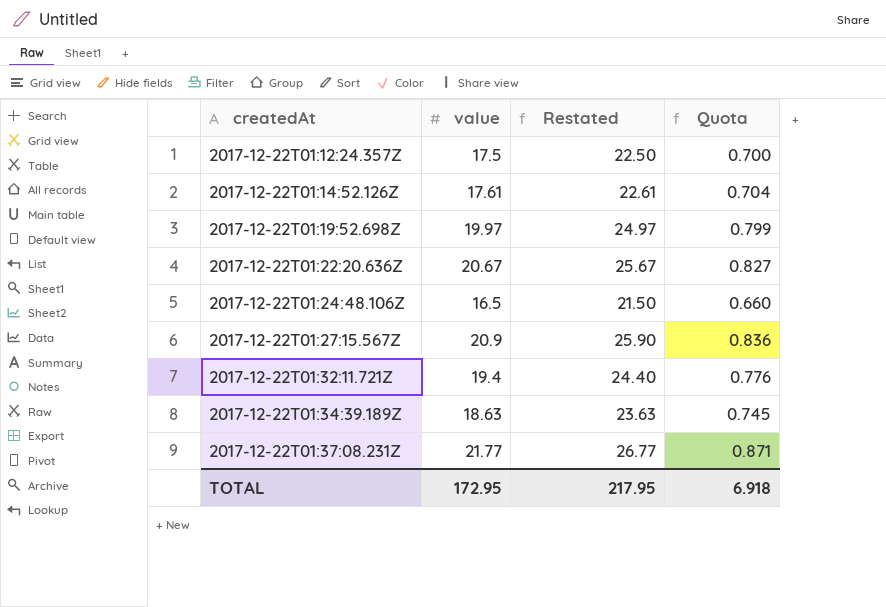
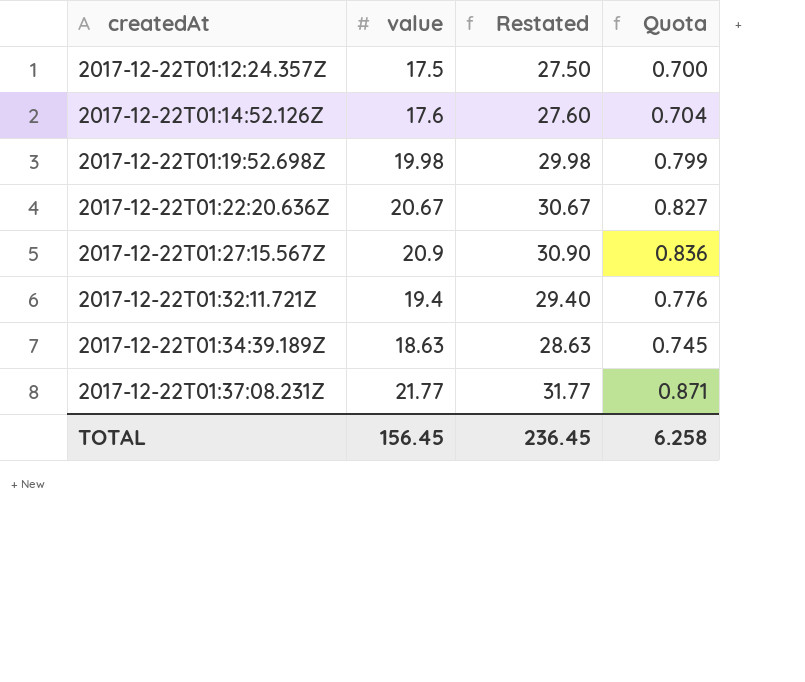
column Restated | formula: [value] + 5 -> [value] + 10
row 2017-12-22T01:24:48.106Z: 16.5 | 21.50 | 0.660 -> none
2017-12-22T01:14:52.126Z | value: 17.61 -> 17.6
2017-12-22T01:19:52.698Z | value: 19.97 -> 19.98
TOTAL | value: 172.95 -> 156.45
TOTAL | Restated: 217.95 -> 236.45
TOTAL | Quota: 6.918 -> 6.258

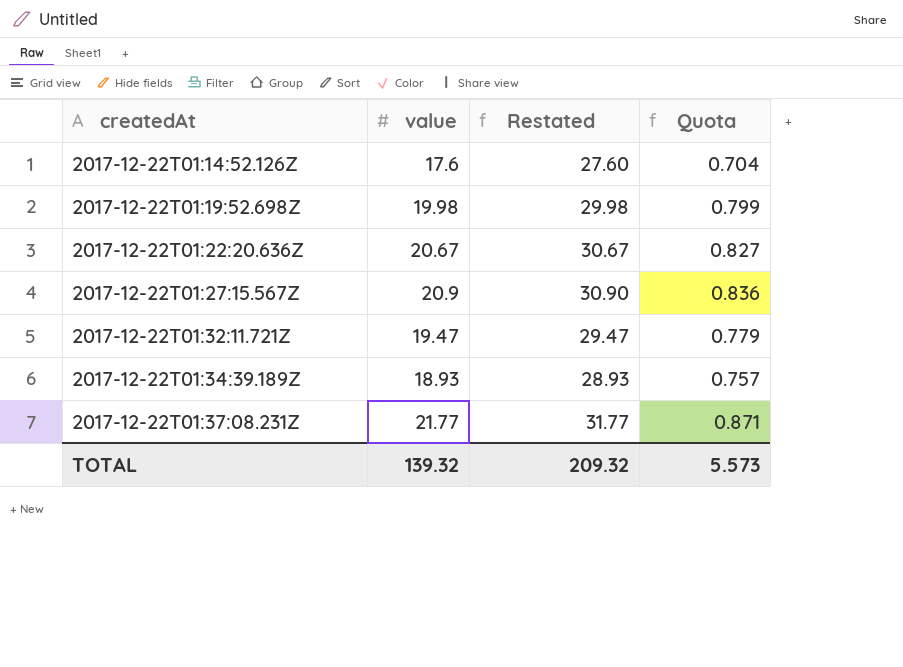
row 2017-12-22T01:12:24.357Z: 17.5 | 27.50 | 0.700 -> none
2017-12-22T01:32:11.721Z | value: 19.4 -> 19.47
2017-12-22T01:32:11.721Z | Restated: 29.40 -> 29.47
2017-12-22T01:32:11.721Z | Quota: 0.776 -> 0.779
2017-12-22T01:34:39.189Z | value: 18.63 -> 18.93
2017-12-22T01:34:39.189Z | Restated: 28.63 -> 28.93
2017-12-22T01:34:39.189Z | Quota: 0.745 -> 0.757
TOTAL | value: 156.45 -> 139.32
TOTAL | Restated: 236.45 -> 209.32
TOTAL | Quota: 6.258 -> 5.573

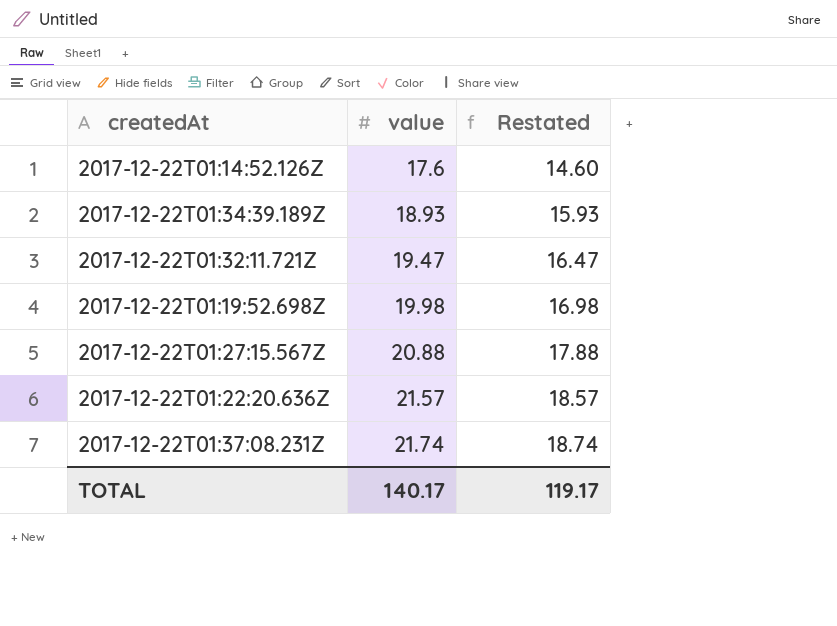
row order: createdAt ascending -> value ascending
column Quota | formula: [value] * 0.04 -> none
column Restated | formula: [value] + 10 -> [value] - 3
2017-12-22T01:27:15.567Z | value: 20.9 -> 20.88
2017-12-22T01:22:20.636Z | value: 20.67 -> 21.57
2017-12-22T01:37:08.231Z | value: 21.77 -> 21.74
TOTAL | value: 139.32 -> 140.17
TOTAL | Restated: 209.32 -> 119.17

